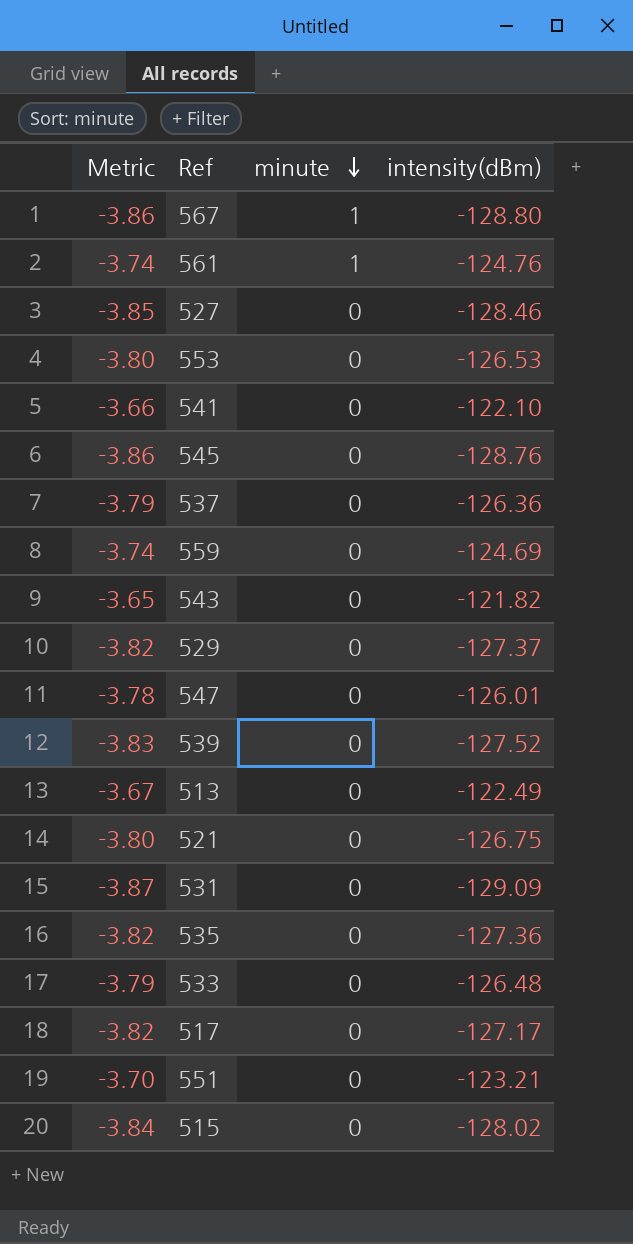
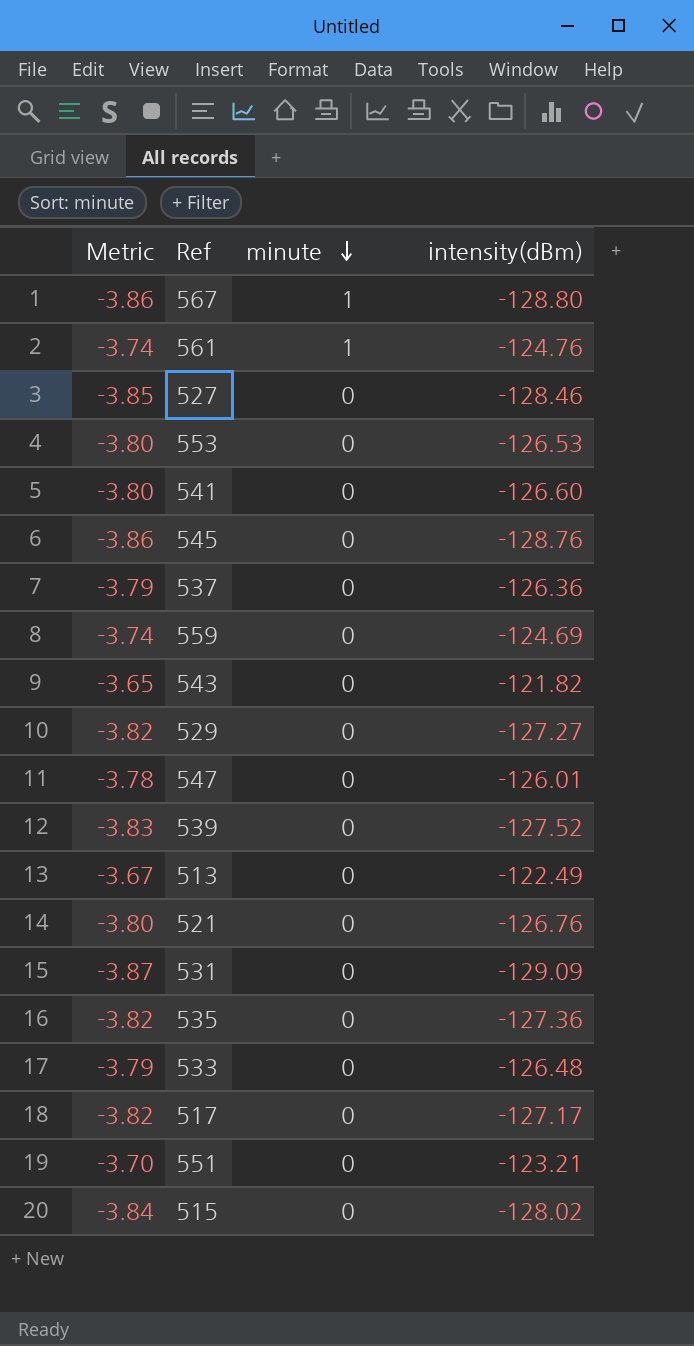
541 | Metric: -3.66 -> -3.80
541 | intensity(dBm): -122.10 -> -126.60
529 | intensity(dBm): -127.37 -> -127.27
521 | intensity(dBm): -126.75 -> -126.76

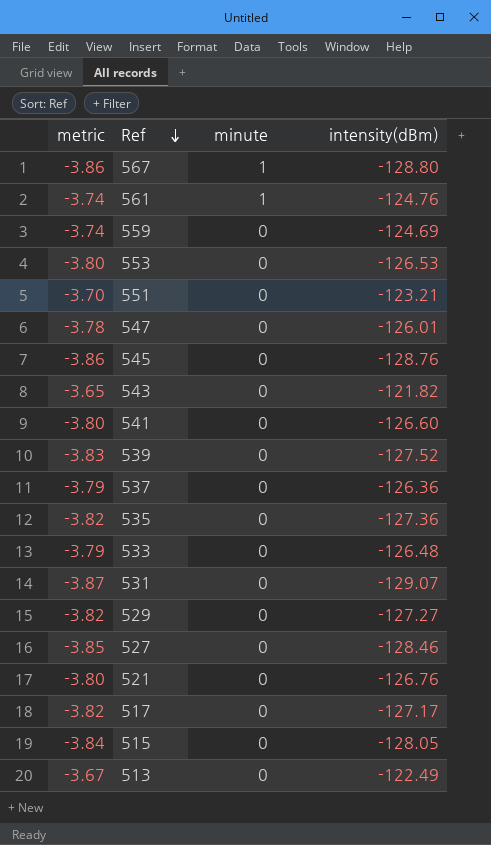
row order: minute descending -> Ref descending
column name: Metric -> metric
531 | intensity(dBm): -129.09 -> -129.07
515 | intensity(dBm): -128.02 -> -128.05

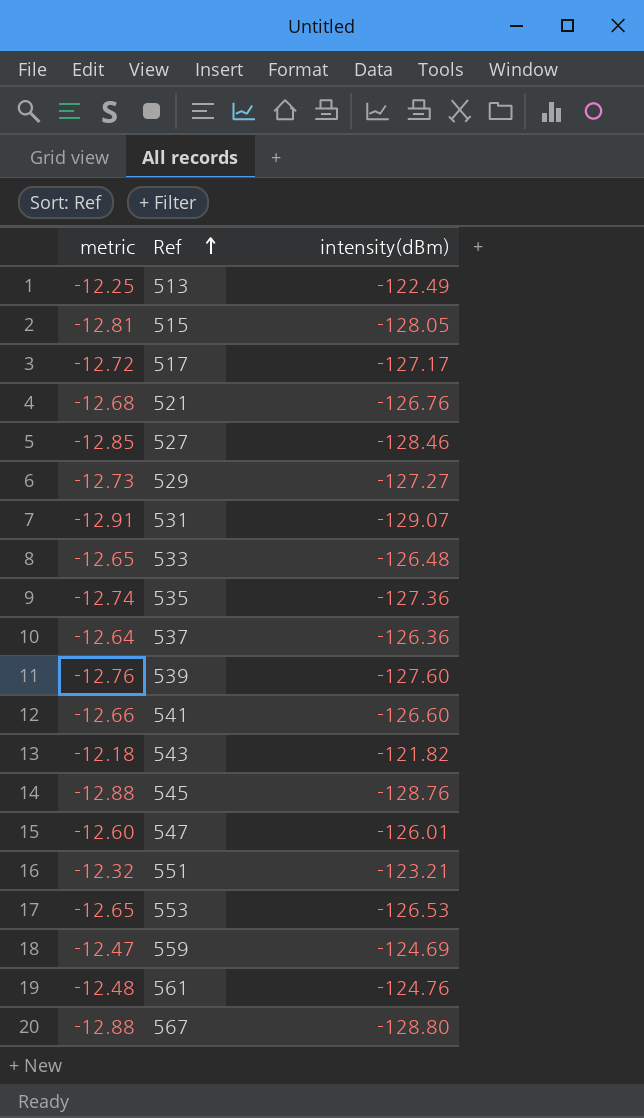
row order: Ref descending -> Ref ascending
column minute | position: 3 -> none
column metric | formula: [intensity(dBm)] * 0.03 -> [intensity(dBm)] * 0.1
539 | intensity(dBm): -127.52 -> -127.60

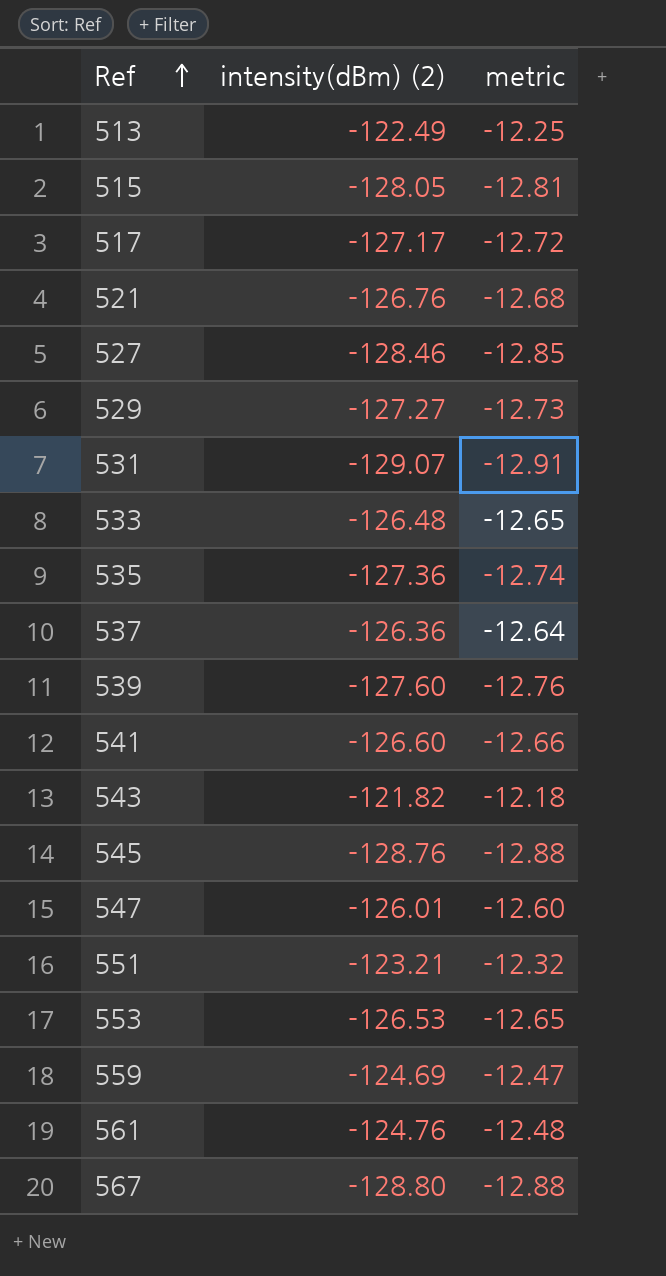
column name: intensity(dBm) -> intensity(dBm) (2)
column metric | position: 1 -> 3

